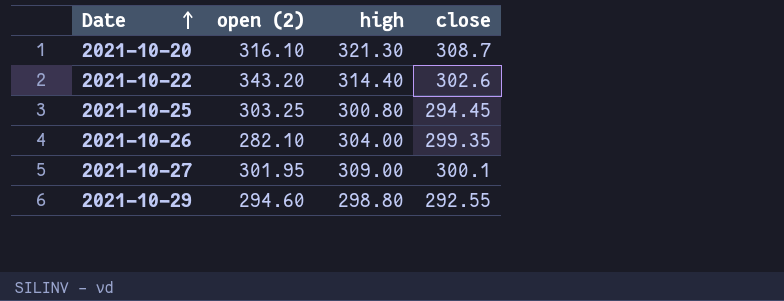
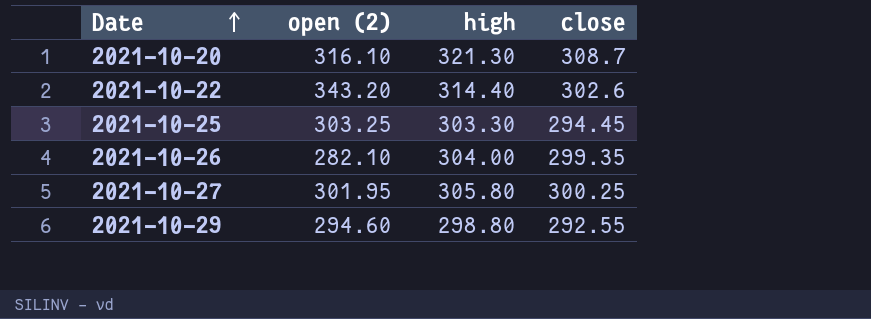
2021-10-25 | high: 300.80 -> 303.30
2021-10-27 | high: 309.00 -> 305.80
2021-10-27 | close: 300.1 -> 300.25

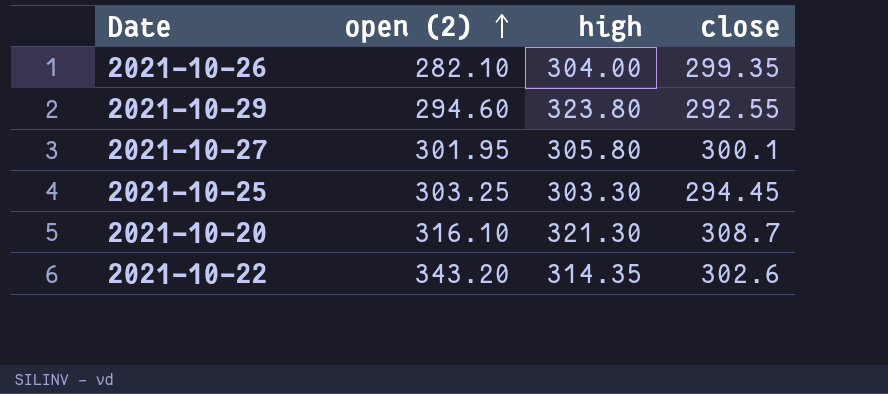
row order: Date ascending -> open (2) ascending
2021-10-29 | high: 298.80 -> 323.80
2021-10-27 | close: 300.25 -> 300.1
2021-10-22 | high: 314.40 -> 314.35

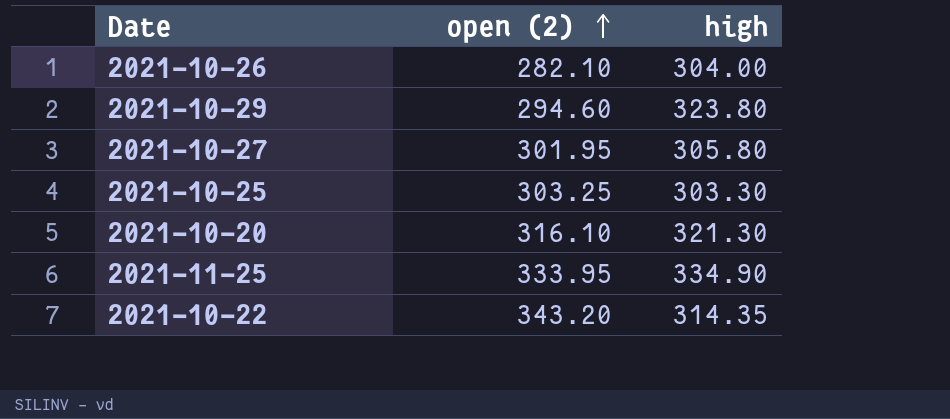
column close | position: 4 -> none
row 2021-11-25: none -> 333.95 | 334.90

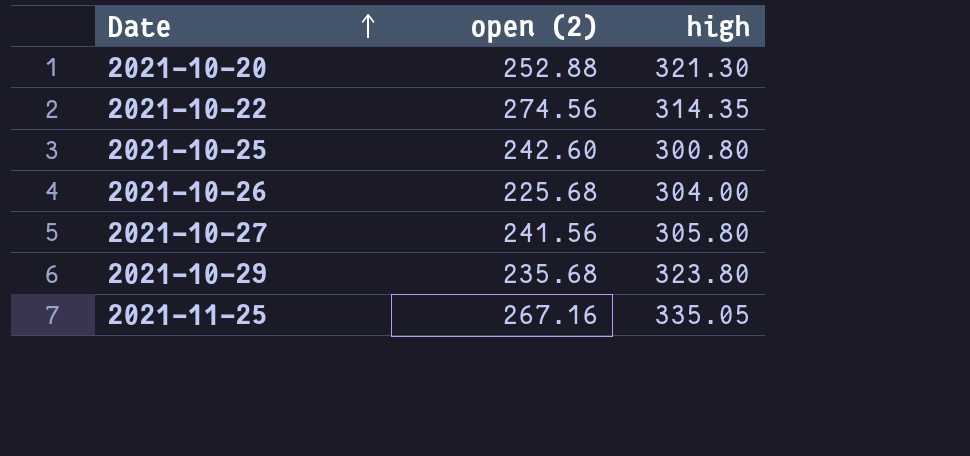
row order: open (2) ascending -> Date ascending
2021-10-20 | open (2): 316.10 -> 252.88
2021-10-22 | open (2): 343.20 -> 274.56
2021-10-25 | open (2): 303.25 -> 242.60
2021-10-25 | high: 303.30 -> 300.80
2021-10-26 | open (2): 282.10 -> 225.68
2021-10-27 | open (2): 301.95 -> 241.56
2021-10-29 | open (2): 294.60 -> 235.68
2021-11-25 | open (2): 333.95 -> 267.16
2021-11-25 | high: 334.90 -> 335.05

